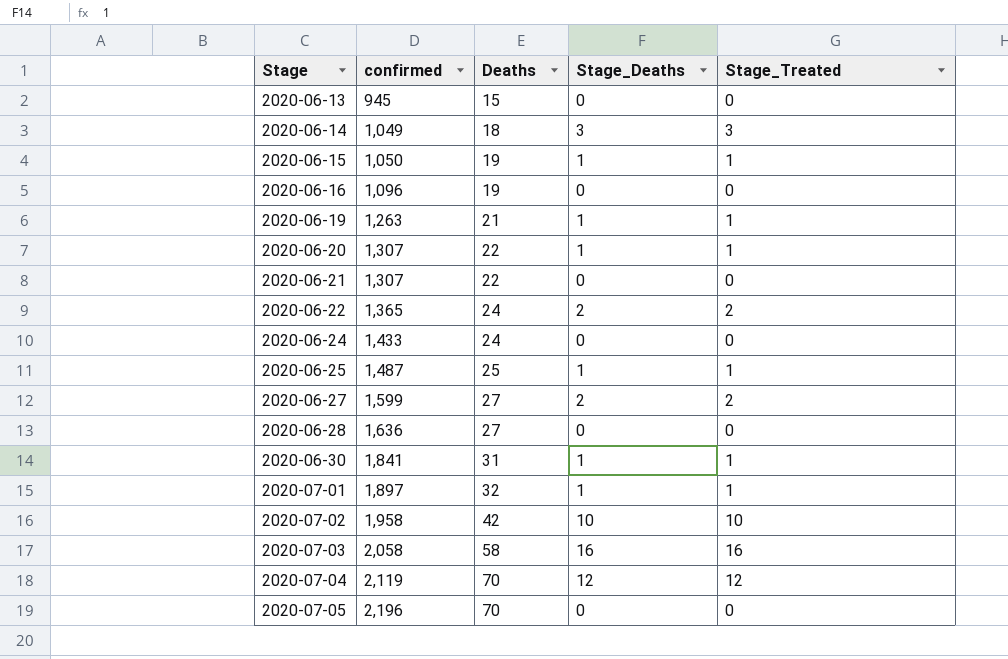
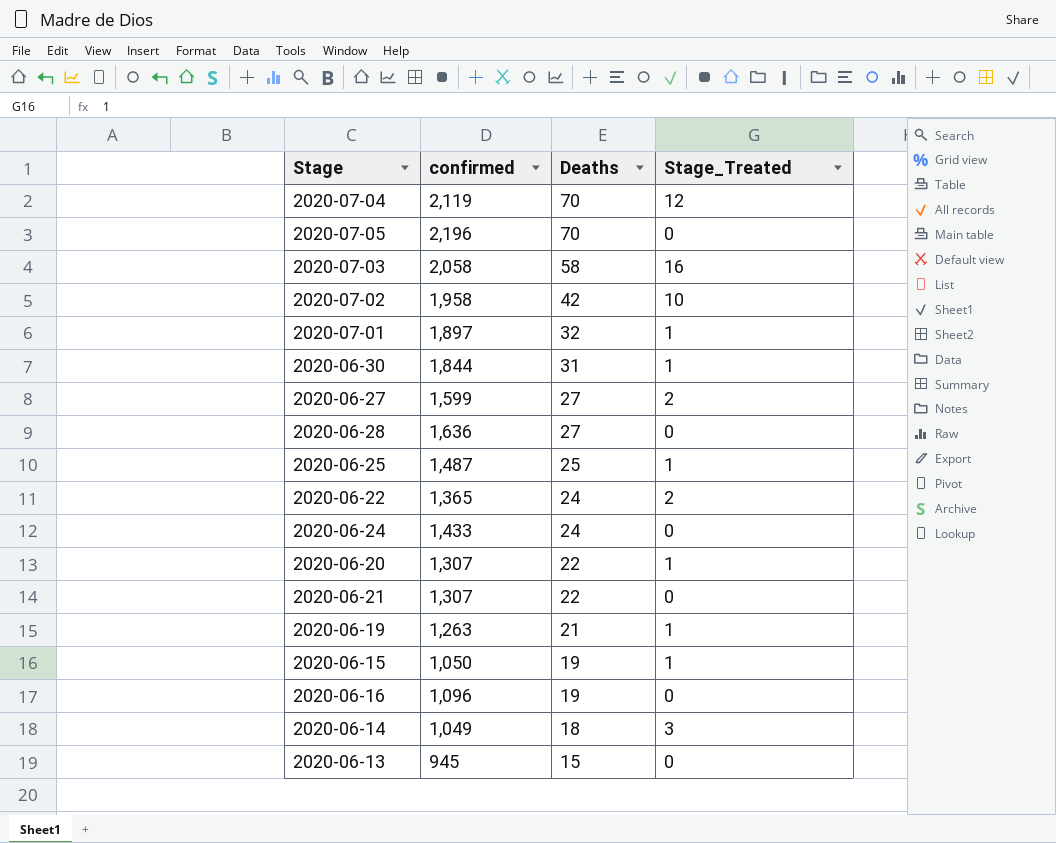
row order: Stage ascending -> Deaths descending
column Stage_Deaths | position: 4 -> none
2020-06-30 | confirmed: 1,841 -> 1,844

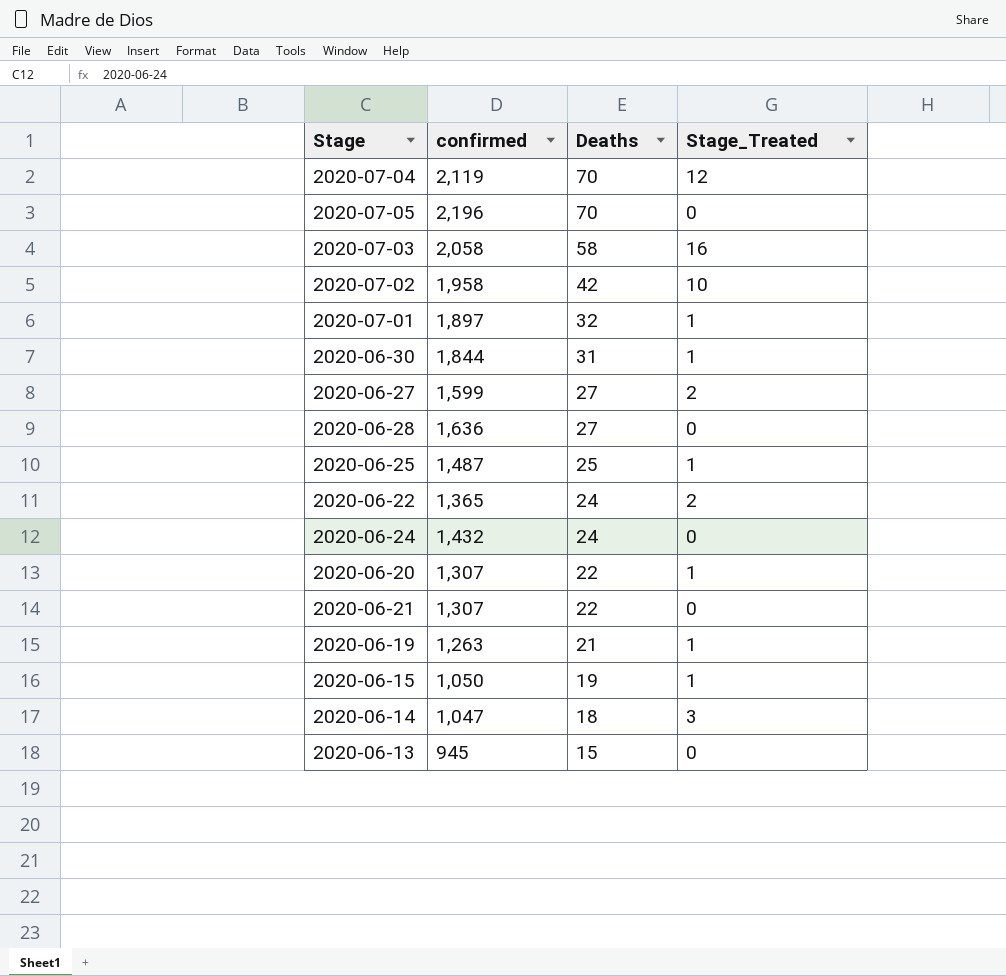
row 2020-06-16: 1,096 | 19 | 0 -> none
2020-06-24 | confirmed: 1,433 -> 1,432
2020-06-14 | confirmed: 1,049 -> 1,047

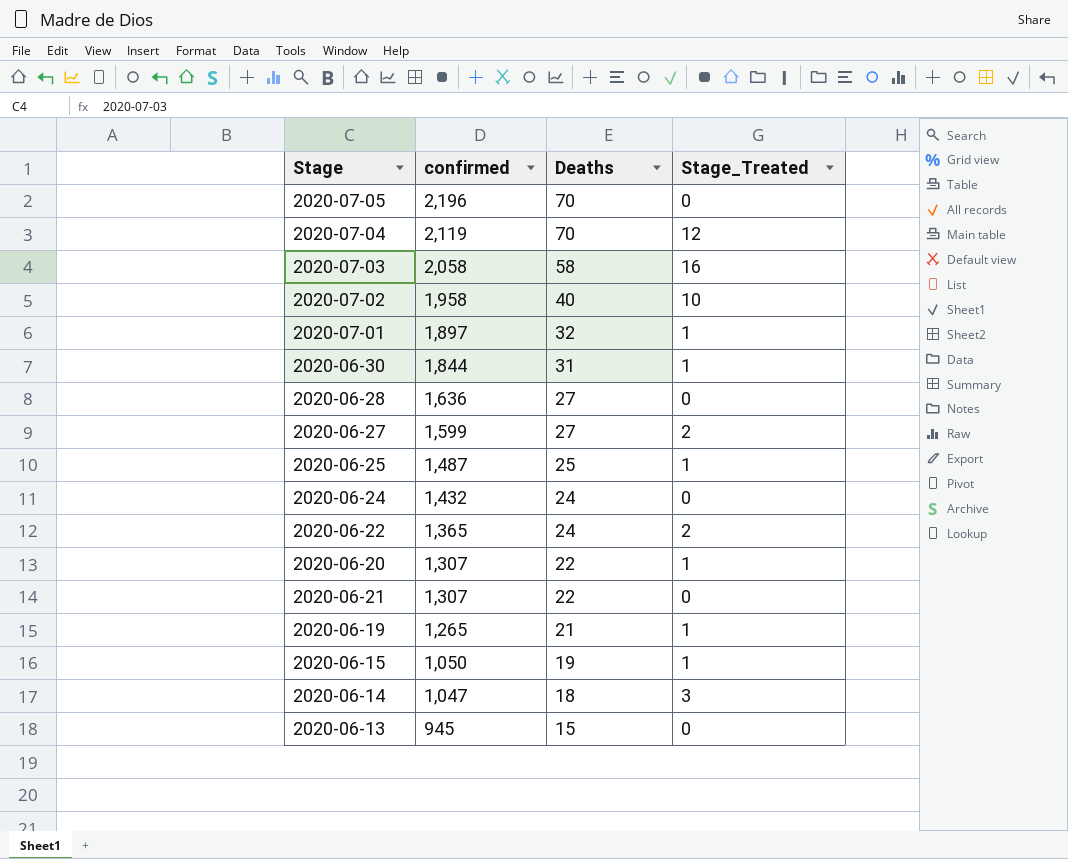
row order: Deaths descending -> confirmed descending
2020-07-02 | Deaths: 42 -> 40
2020-06-19 | confirmed: 1,263 -> 1,265

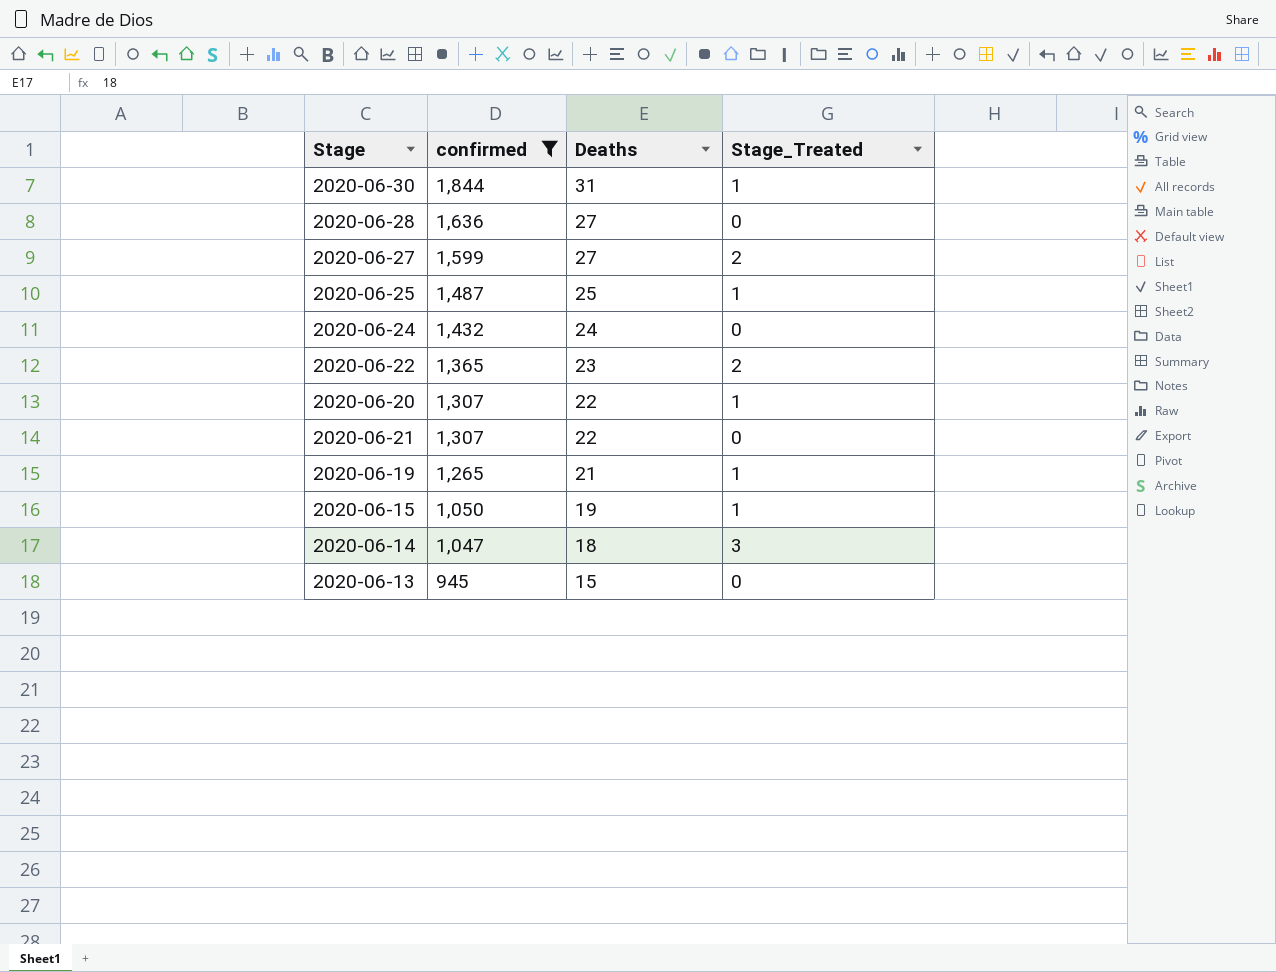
filter: none -> confirmed <= 1,844
2020-06-22 | Deaths: 24 -> 23

